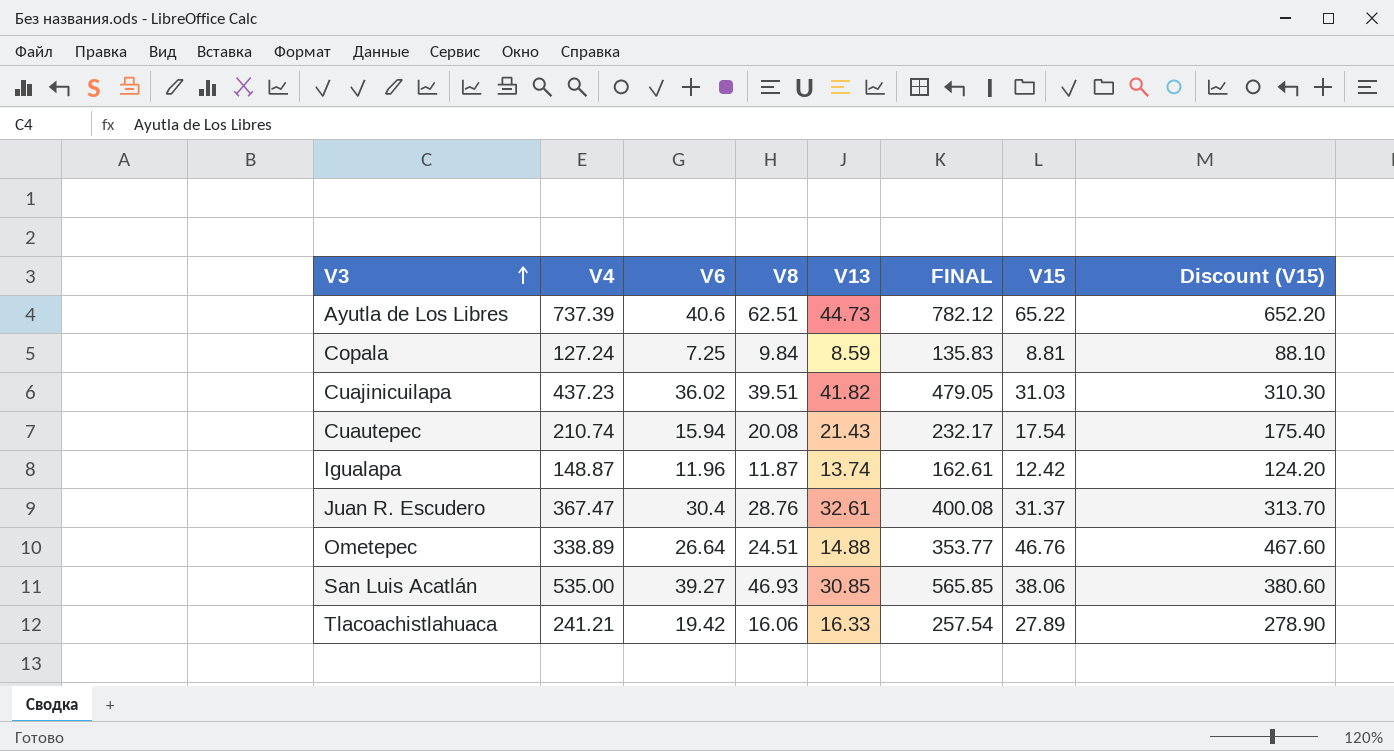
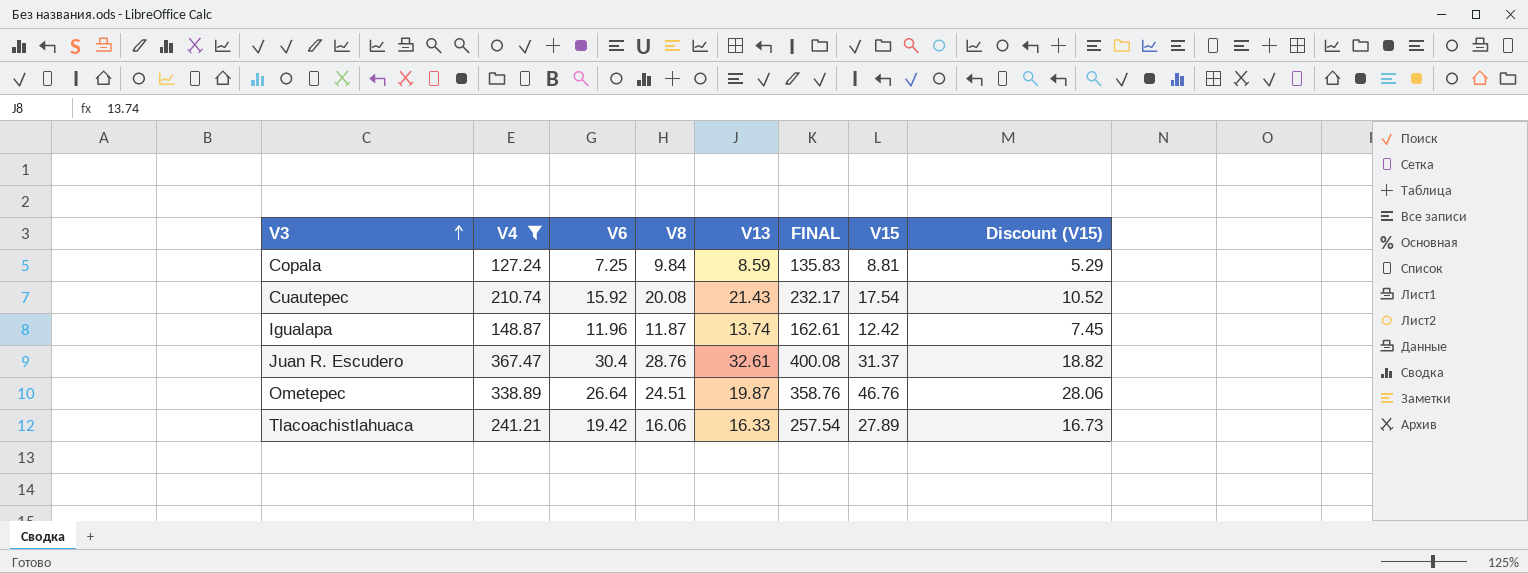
filter: none -> V4 <= 367.47
column Discount (V15) | formula: [V15] * 10 -> [V15] * 0.6
Cuautepec | V6: 15.94 -> 15.92
Ometepec | V13: 14.88 -> 19.87
Ometepec | FINAL: 353.77 -> 358.76

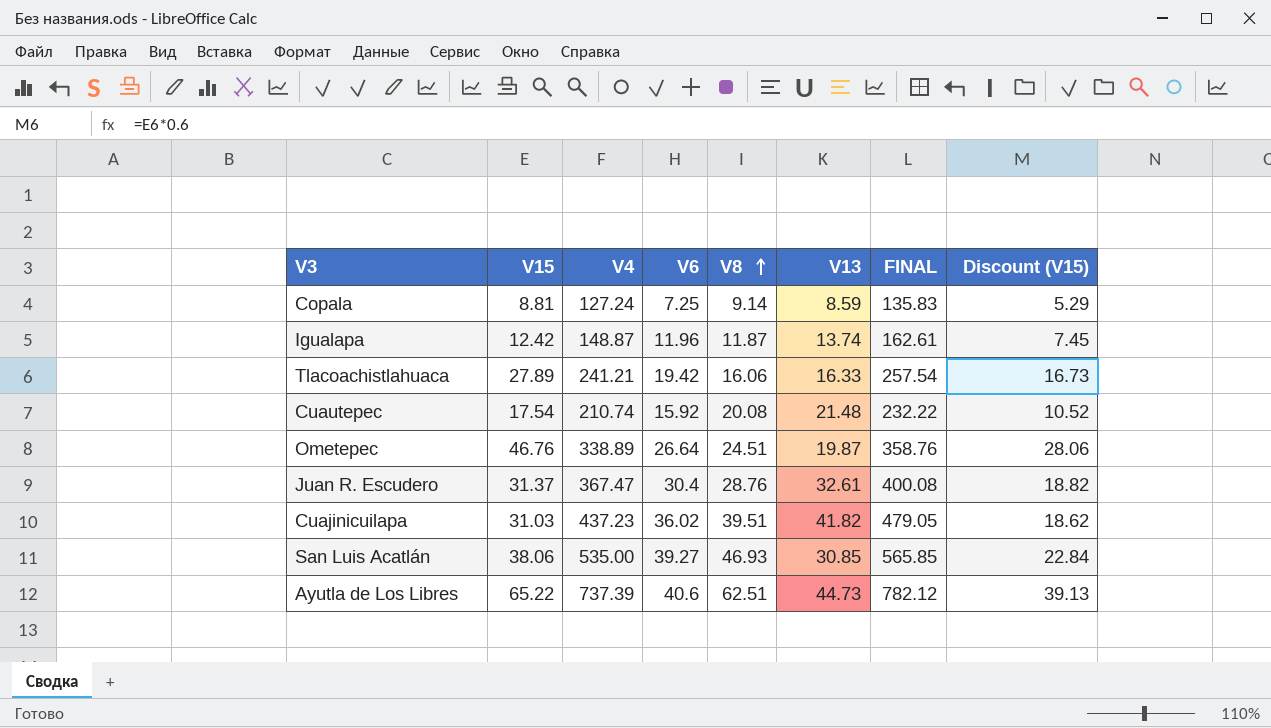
filter: V4 <= 367.47 -> none
row order: V3 ascending -> V8 ascending
column V15 | position: 7 -> 2
Copala | V8: 9.84 -> 9.14
Cuautepec | V13: 21.43 -> 21.48
Cuautepec | FINAL: 232.17 -> 232.22

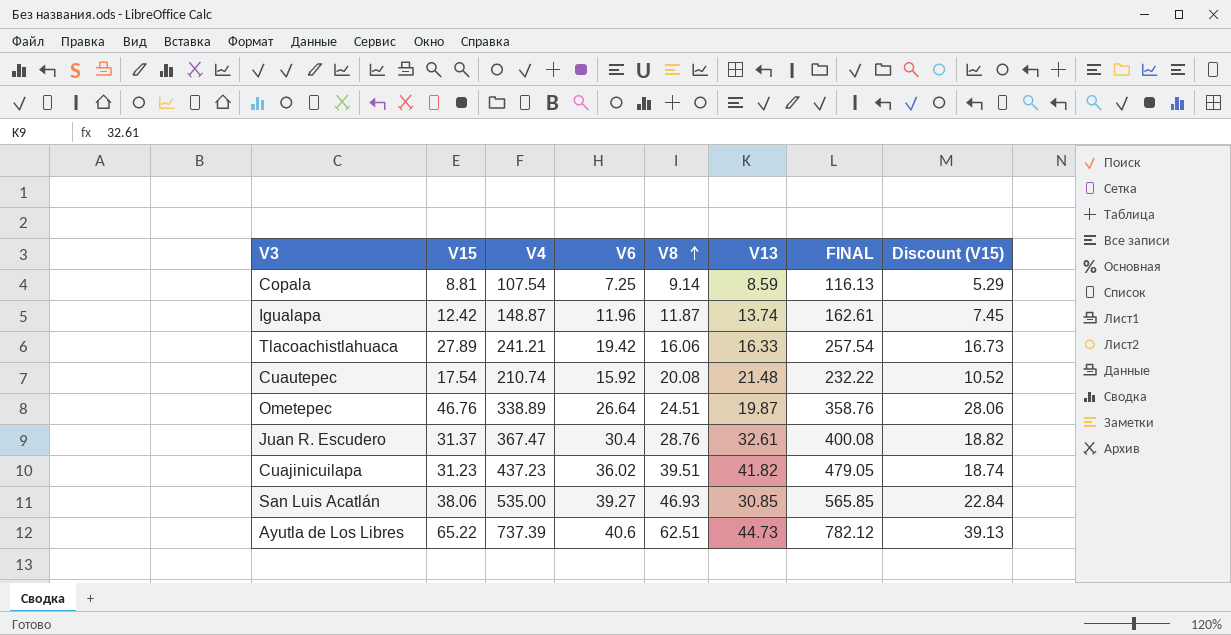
Copala | V4: 127.24 -> 107.54
Copala | FINAL: 135.83 -> 116.13
Cuajinicuilapa | V15: 31.03 -> 31.23
Cuajinicuilapa | Discount (V15): 18.62 -> 18.74

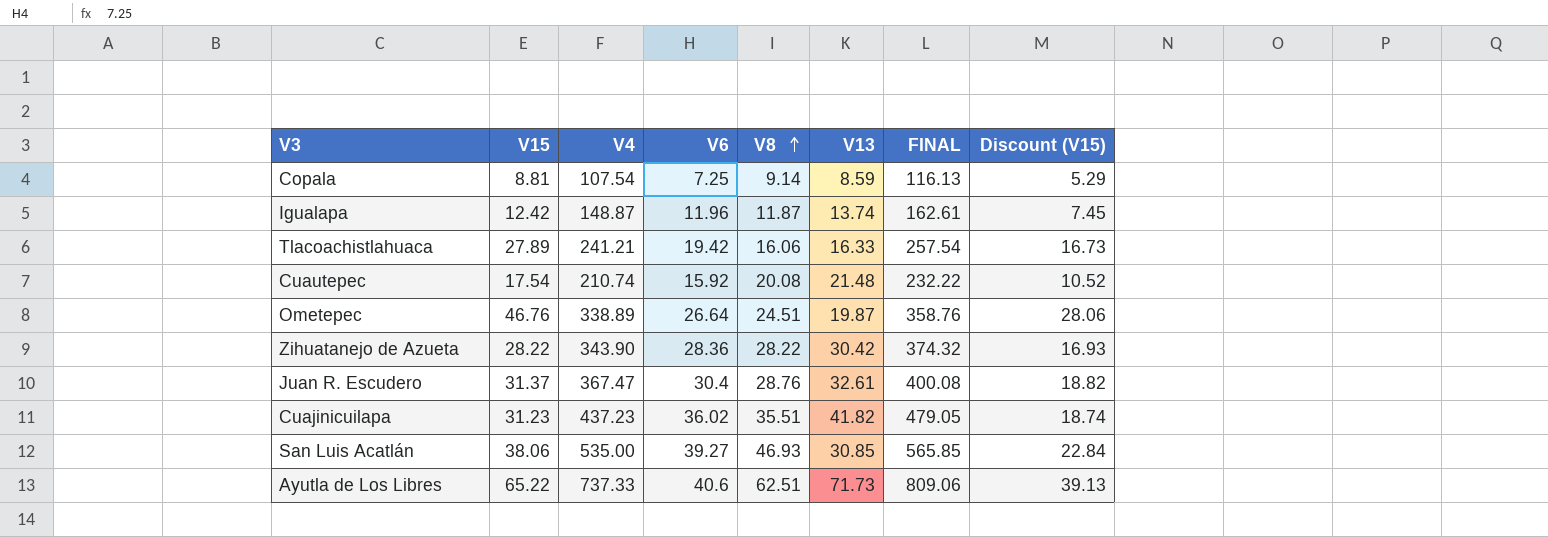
row Zihuatanejo de Azueta: none -> 28.22 | 343.90 | 28.36 | 28.22 | 30.42 | 374.32 | 16.93
Cuajinicuilapa | V8: 39.51 -> 35.51
Ayutla de Los Libres | V4: 737.39 -> 737.33
Ayutla de Los Libres | V13: 44.73 -> 71.73
Ayutla de Los Libres | FINAL: 782.12 -> 809.06

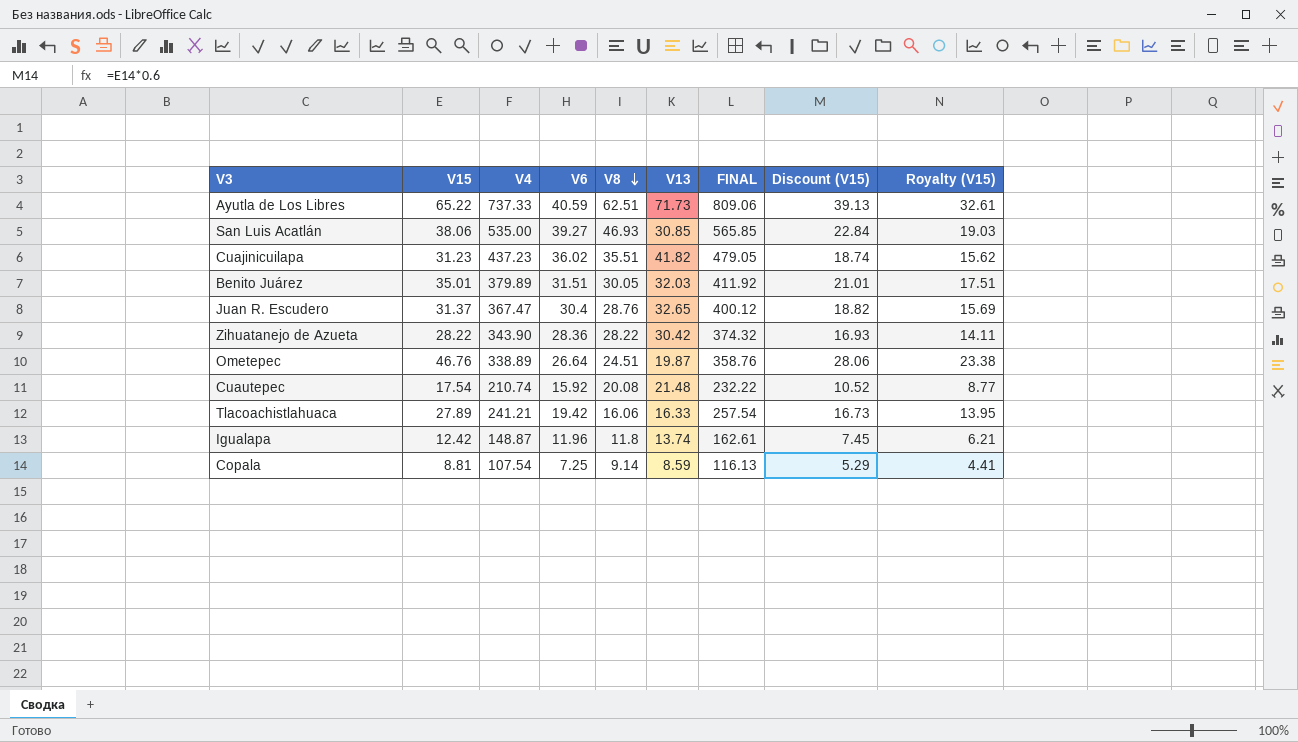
row order: V8 ascending -> V8 descending
column Royalty (V15) | formula: none -> [V15] * 0.5
Ayutla de Los Libres | V6: 40.6 -> 40.59
row Benito Juárez: none -> 35.01 | 379.89 | 31.51 | 30.05 | 32.03 | 411.92 | 21.01 | 17.51
Juan R. Escudero | V13: 32.61 -> 32.65
Juan R. Escudero | FINAL: 400.08 -> 400.12
Igualapa | V8: 11.87 -> 11.8

